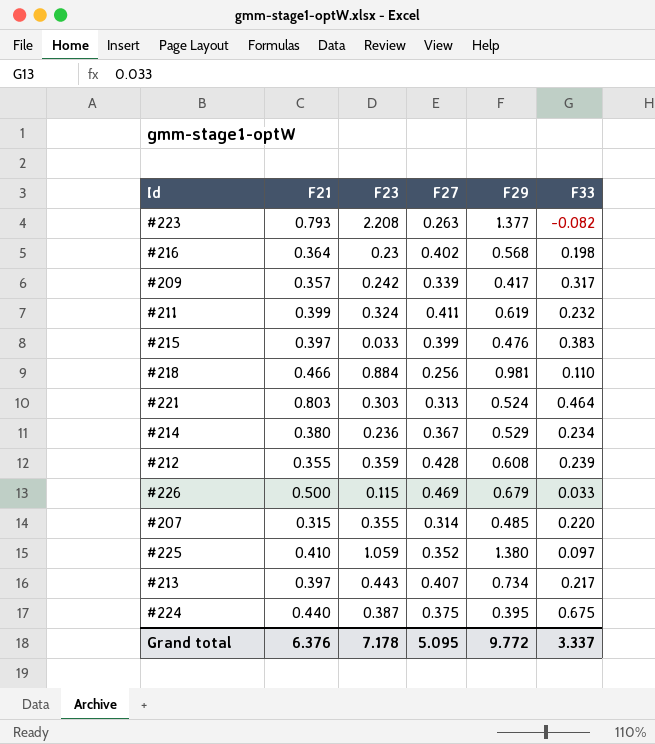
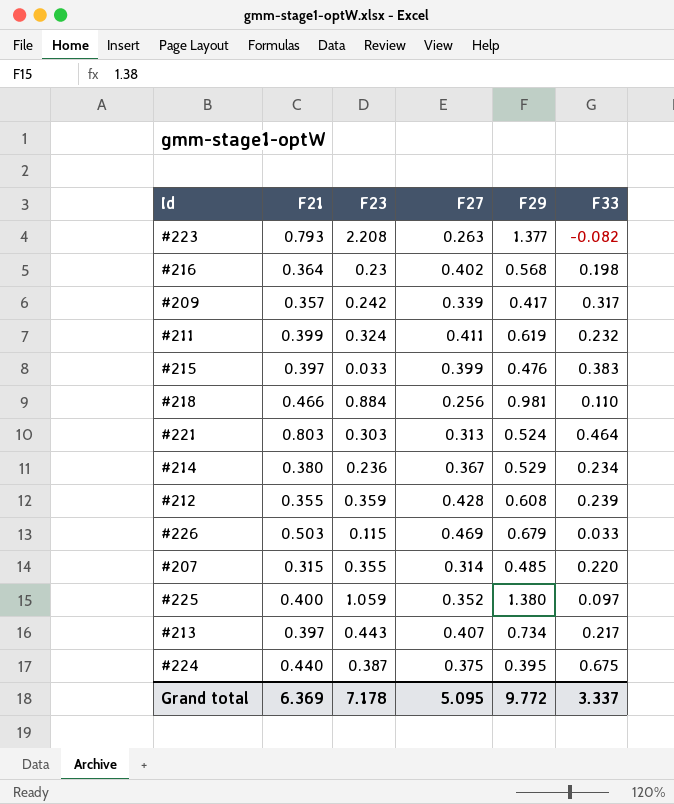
#226 | F21: 0.500 -> 0.503
#225 | F21: 0.410 -> 0.400
Grand total | F21: 6.376 -> 6.369

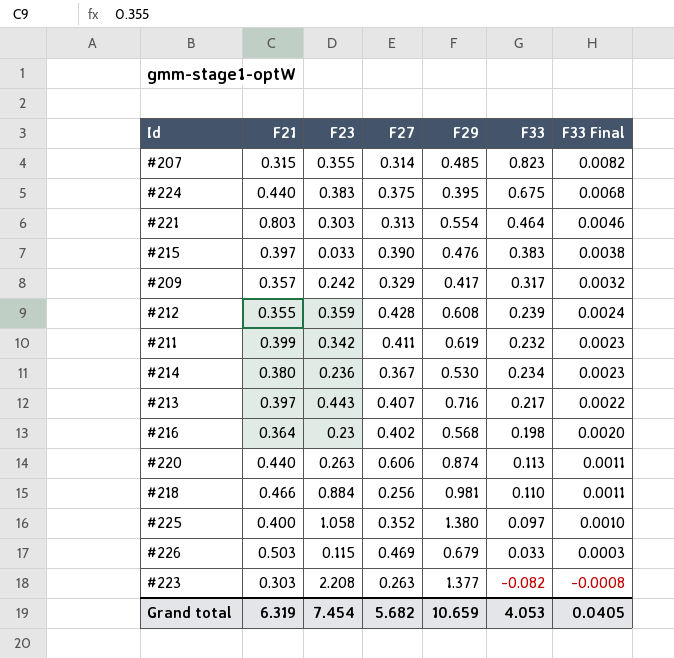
row order: none -> F33 Final descending
column F33 Final | formula: none -> [F33] * 0.01
#207 | F33: 0.220 -> 0.823
#224 | F23: 0.387 -> 0.383
#221 | F29: 0.524 -> 0.554
#215 | F27: 0.399 -> 0.390
#209 | F27: 0.339 -> 0.329
#211 | F23: 0.324 -> 0.342
#214 | F29: 0.529 -> 0.530
#213 | F29: 0.734 -> 0.716
row #220: none -> 0.440 | 0.263 | 0.606 | 0.874 | 0.113 | 0.0011
#225 | F23: 1.059 -> 1.058
#223 | F21: 0.793 -> 0.303
Grand total | F21: 6.369 -> 6.319
Grand total | F23: 7.178 -> 7.454
Grand total | F27: 5.095 -> 5.682
Grand total | F29: 9.772 -> 10.659
Grand total | F33: 3.337 -> 4.053

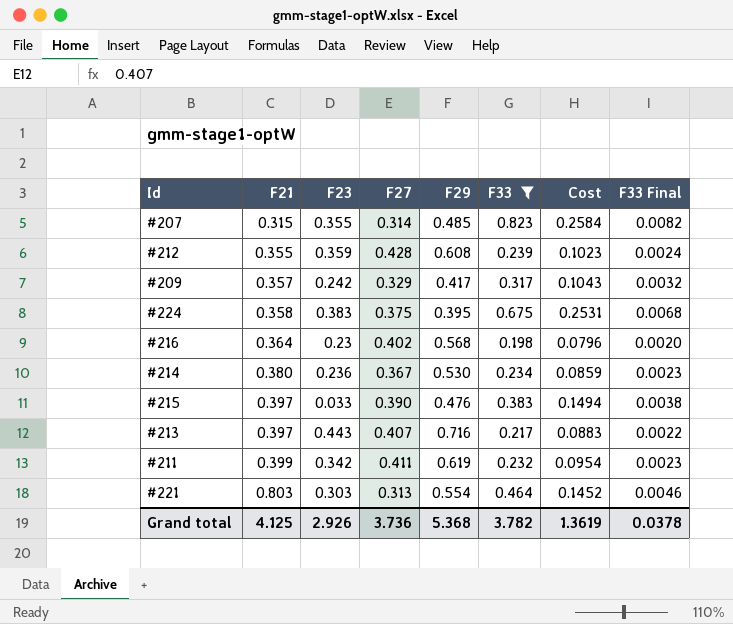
filter: none -> F33 >= 0.198
row order: F33 Final descending -> F21 ascending
column Cost | formula: none -> [F27] * [F33]
#224 | F21: 0.440 -> 0.358
Grand total | F21: 6.319 -> 4.125
Grand total | F23: 7.454 -> 2.926
Grand total | F27: 5.682 -> 3.736
Grand total | F29: 10.659 -> 5.368
Grand total | F33: 4.053 -> 3.782
Grand total | F33 Final: 0.0405 -> 0.0378

